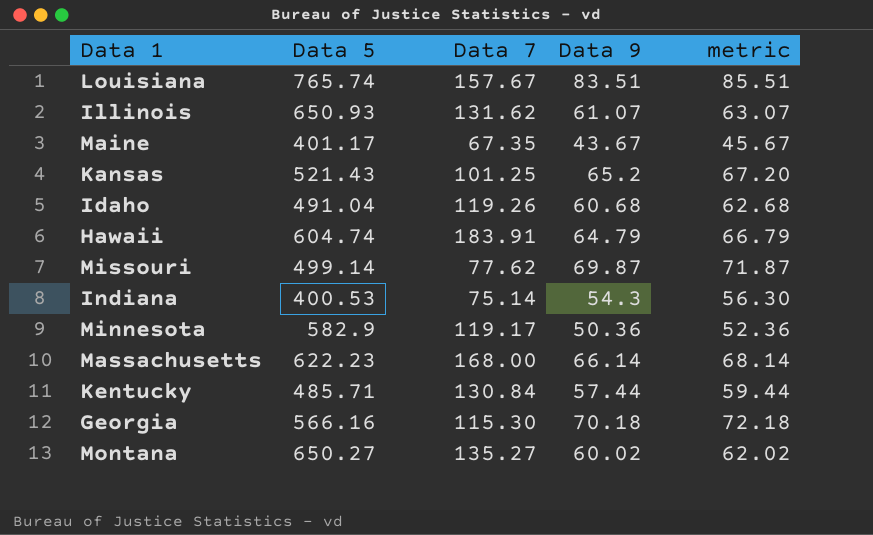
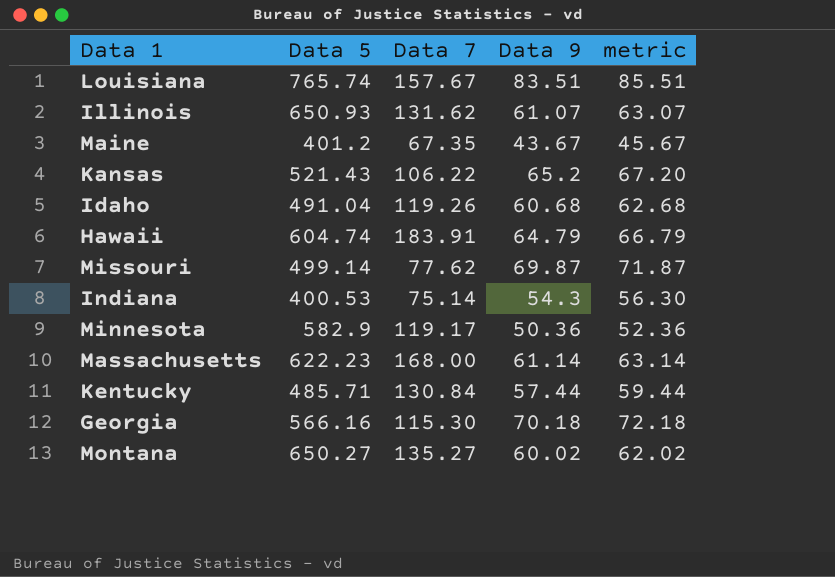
Maine | Data 5: 401.17 -> 401.2
Kansas | Data 7: 101.25 -> 106.22
Massachusetts | Data 9: 66.14 -> 61.14
Massachusetts | metric: 68.14 -> 63.14

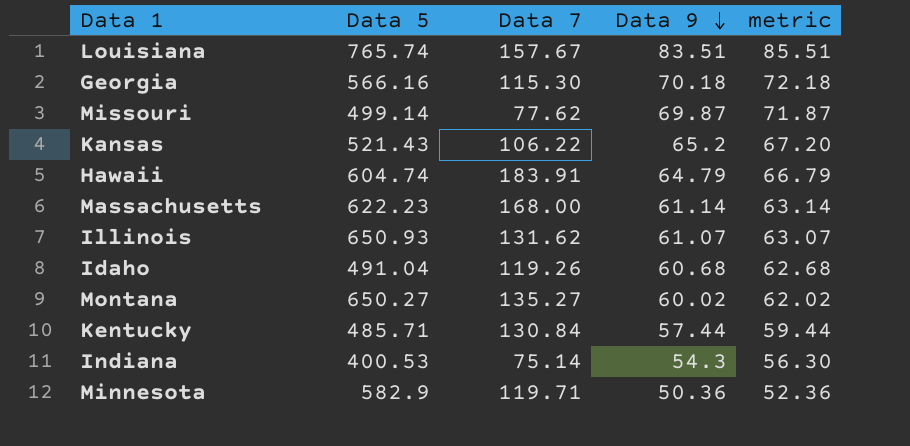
row order: none -> Data 9 descending
row Maine: 401.2 | 67.35 | 43.67 | 45.67 -> none
Minnesota | Data 7: 119.17 -> 119.71

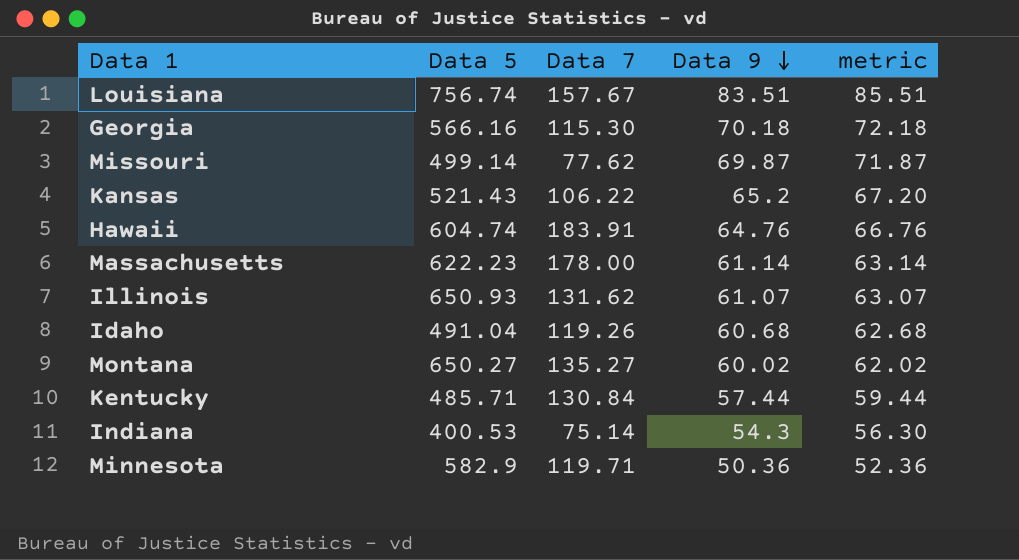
Louisiana | Data 5: 765.74 -> 756.74
Hawaii | Data 9: 64.79 -> 64.76
Hawaii | metric: 66.79 -> 66.76
Massachusetts | Data 7: 168.00 -> 178.00

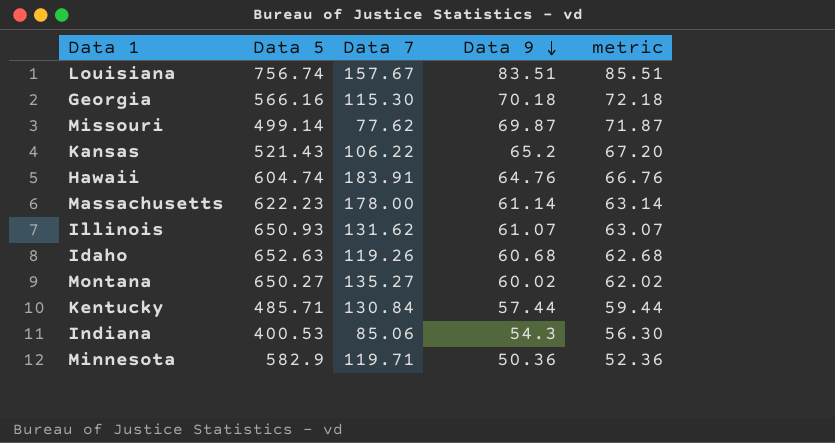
Idaho | Data 5: 491.04 -> 652.63
Indiana | Data 7: 75.14 -> 85.06

